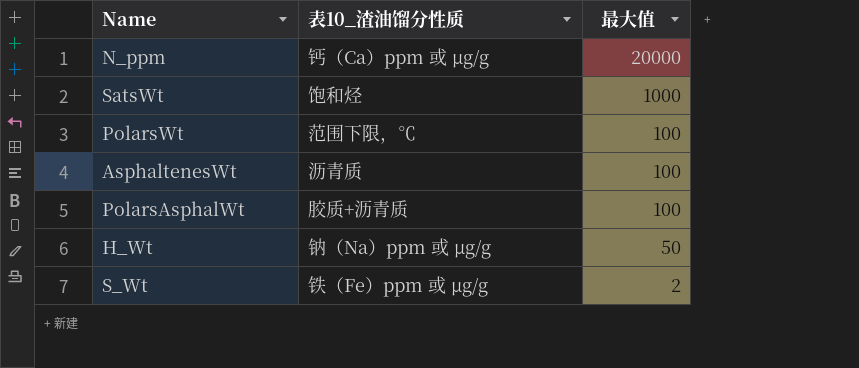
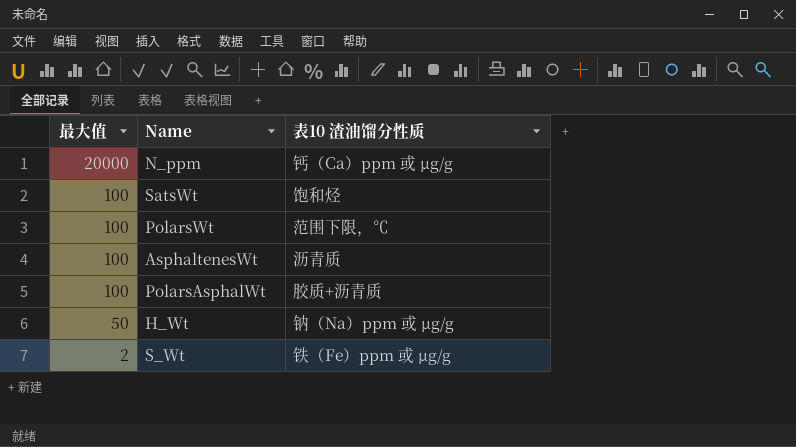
column 最大值 | position: 3 -> 1
column name: 表10_渣油馏分性质 -> 表10 渣油馏分性质
SatsWt | 最大值: 1000 -> 100

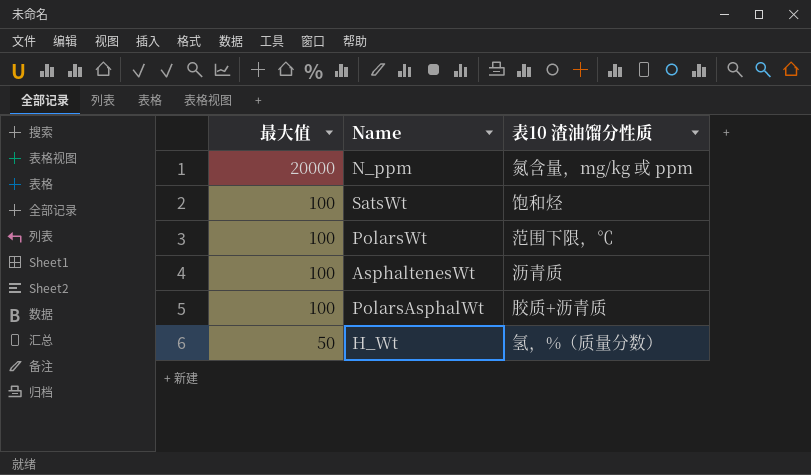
row S_Wt: 2 | 铁（Fe）ppm 或 µg/g -> none
N_ppm | 表10 渣油馏分性质: 钙（Ca）ppm 或 µg/g -> 氮含量，mg/kg 或 ppm
H_Wt | 表10 渣油馏分性质: 钠（Na）ppm 或 µg/g -> 氢，%（质量分数）

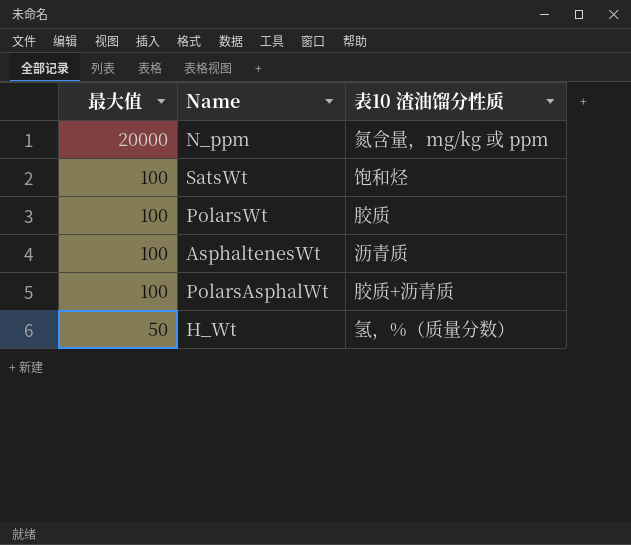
PolarsWt | 表10 渣油馏分性质: 范围下限，℃ -> 胶质

